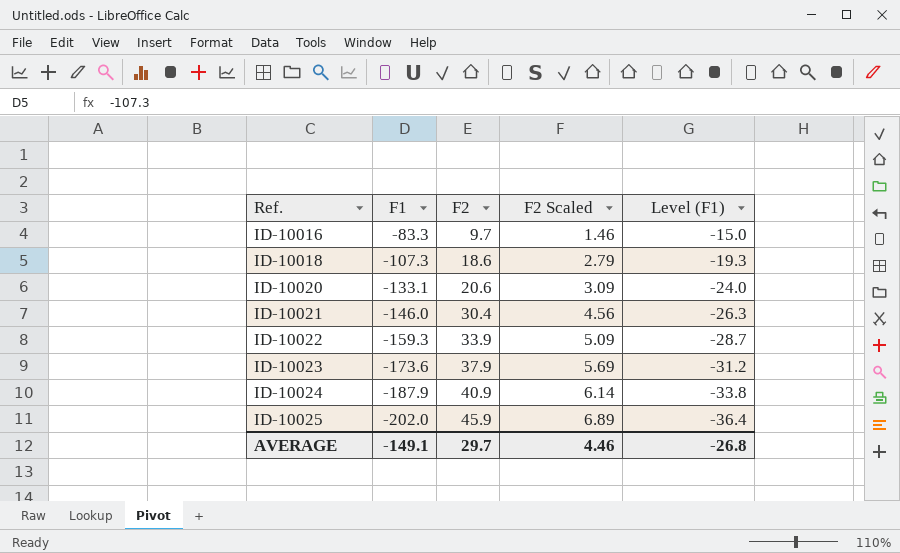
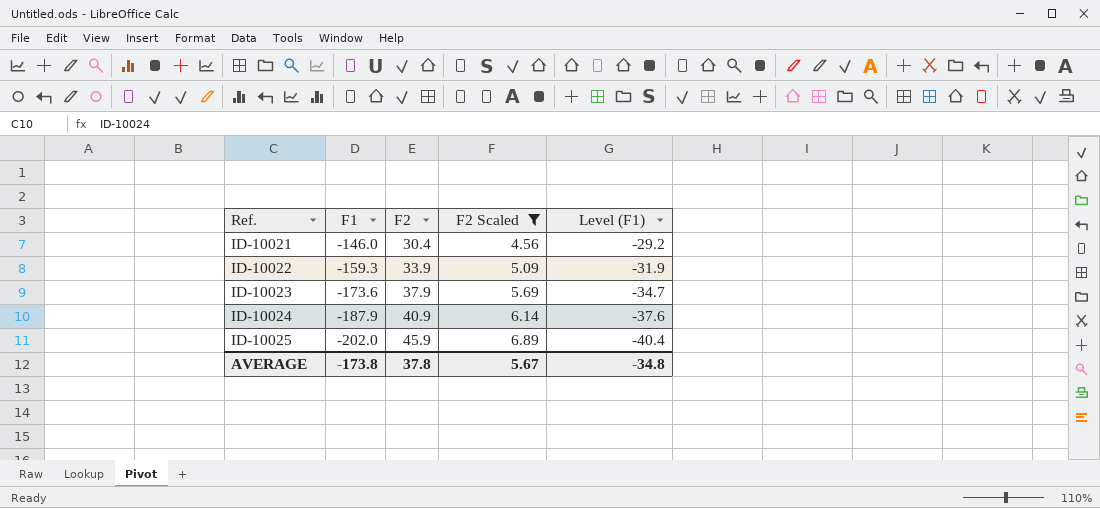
filter: none -> F2 Scaled >= 4.56
column Level (F1) | formula: [F1] * 0.18 -> [F1] * 0.2
AVERAGE | F1: -149.1 -> -173.8
AVERAGE | F2: 29.7 -> 37.8
AVERAGE | F2 Scaled: 4.46 -> 5.67
AVERAGE | Level (F1): -26.8 -> -34.8

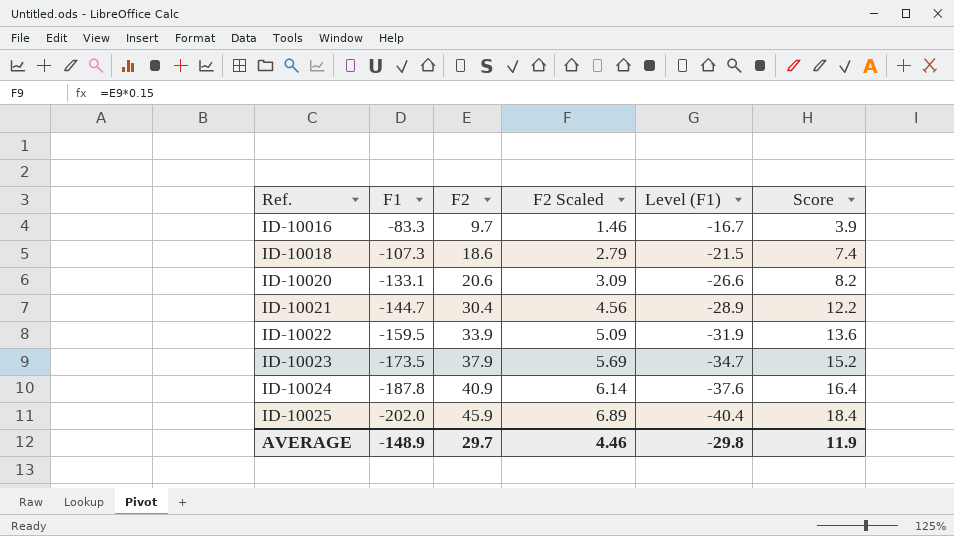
filter: F2 Scaled >= 4.56 -> none
column Score | formula: none -> [F2] * 0.4
ID-10021 | F1: -146.0 -> -144.7
ID-10021 | Level (F1): -29.2 -> -28.9
ID-10022 | F1: -159.3 -> -159.5
ID-10023 | F1: -173.6 -> -173.5
ID-10024 | F1: -187.9 -> -187.8
AVERAGE | F1: -173.8 -> -148.9
AVERAGE | F2: 37.8 -> 29.7
AVERAGE | F2 Scaled: 5.67 -> 4.46
AVERAGE | Level (F1): -34.8 -> -29.8

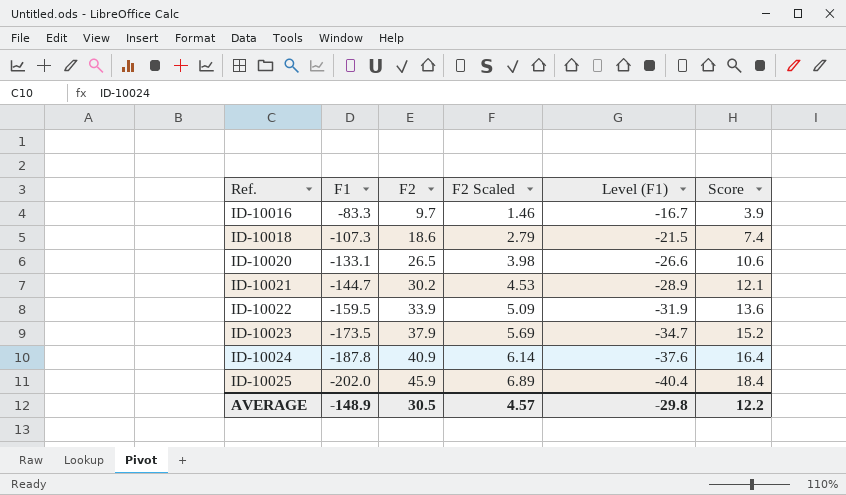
ID-10020 | F2: 20.6 -> 26.5
ID-10020 | F2 Scaled: 3.09 -> 3.98
ID-10020 | Score: 8.2 -> 10.6
ID-10021 | F2: 30.4 -> 30.2
ID-10021 | F2 Scaled: 4.56 -> 4.53
ID-10021 | Score: 12.2 -> 12.1
AVERAGE | F2: 29.7 -> 30.5
AVERAGE | F2 Scaled: 4.46 -> 4.57
AVERAGE | Score: 11.9 -> 12.2

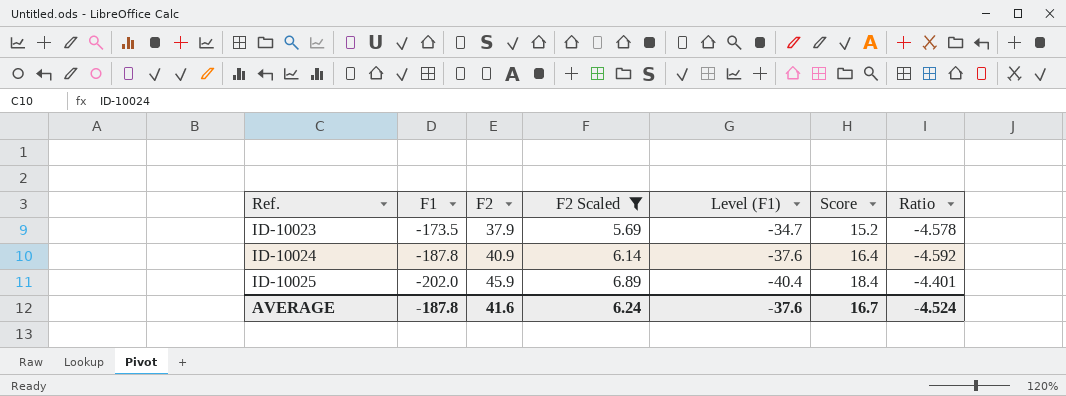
filter: none -> F2 Scaled >= 5.69
column Ratio | formula: none -> [F1] / [F2]
AVERAGE | F1: -148.9 -> -187.8
AVERAGE | F2: 30.5 -> 41.6
AVERAGE | F2 Scaled: 4.57 -> 6.24
AVERAGE | Level (F1): -29.8 -> -37.6
AVERAGE | Score: 12.2 -> 16.7

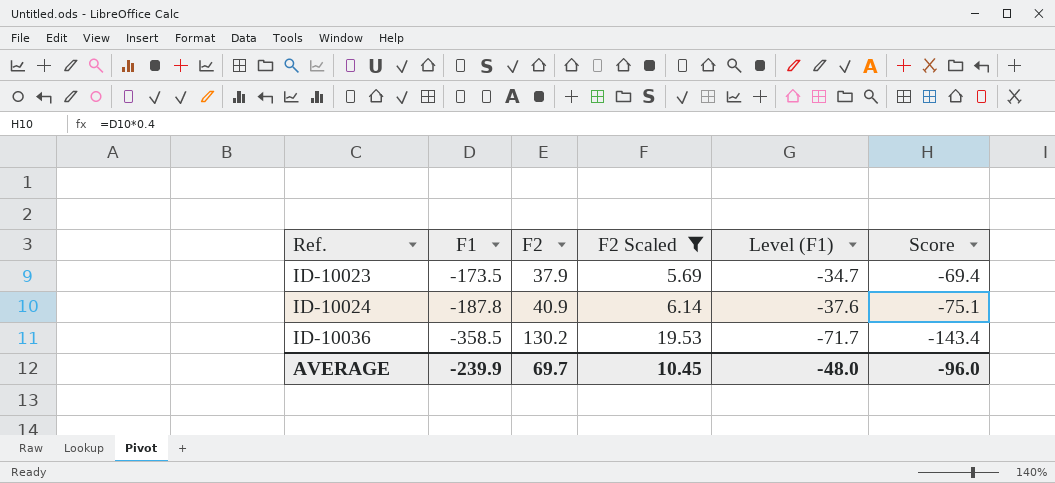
column Ratio | formula: [F1] / [F2] -> none
column Score | formula: [F2] * 0.4 -> [F1] * 0.4
row ID-10025: -202.0 | 45.9 | 6.89 | -40.4 | 18.4 | -4.401 -> none
row ID-10036: none -> -358.5 | 130.2 | 19.53 | -71.7 | -143.4
AVERAGE | F1: -187.8 -> -239.9
AVERAGE | F2: 41.6 -> 69.7
AVERAGE | F2 Scaled: 6.24 -> 10.45
AVERAGE | Level (F1): -37.6 -> -48.0
AVERAGE | Score: 16.7 -> -96.0

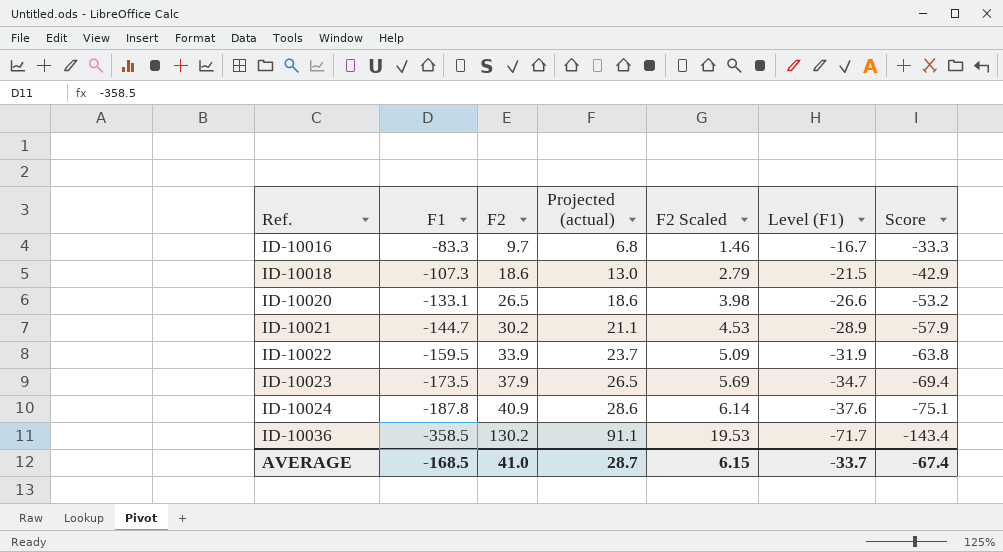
filter: F2 Scaled >= 5.69 -> none
column Projected (actual) | formula: none -> [F2] * 0.7
AVERAGE | F1: -239.9 -> -168.5
AVERAGE | F2: 69.7 -> 41.0
AVERAGE | F2 Scaled: 10.45 -> 6.15
AVERAGE | Level (F1): -48.0 -> -33.7
AVERAGE | Score: -96.0 -> -67.4

